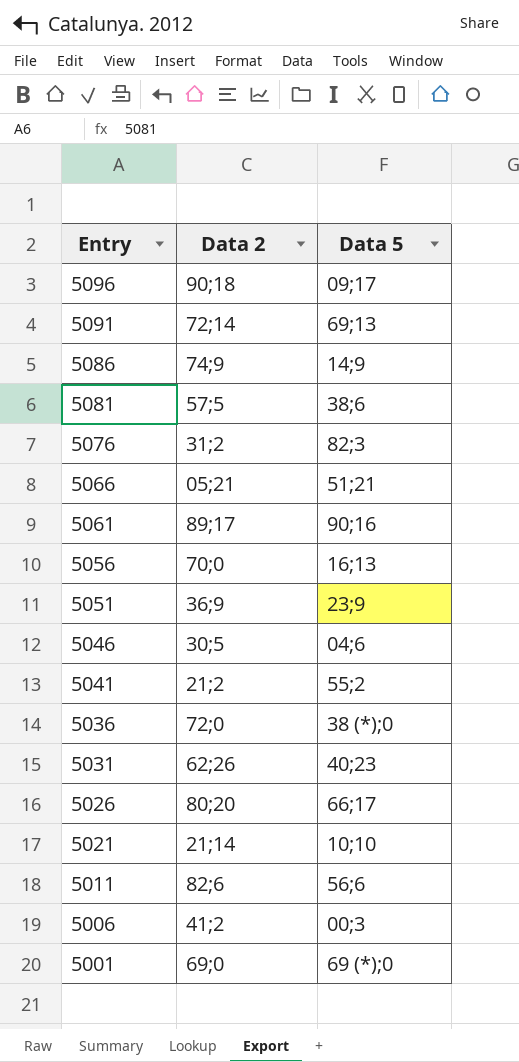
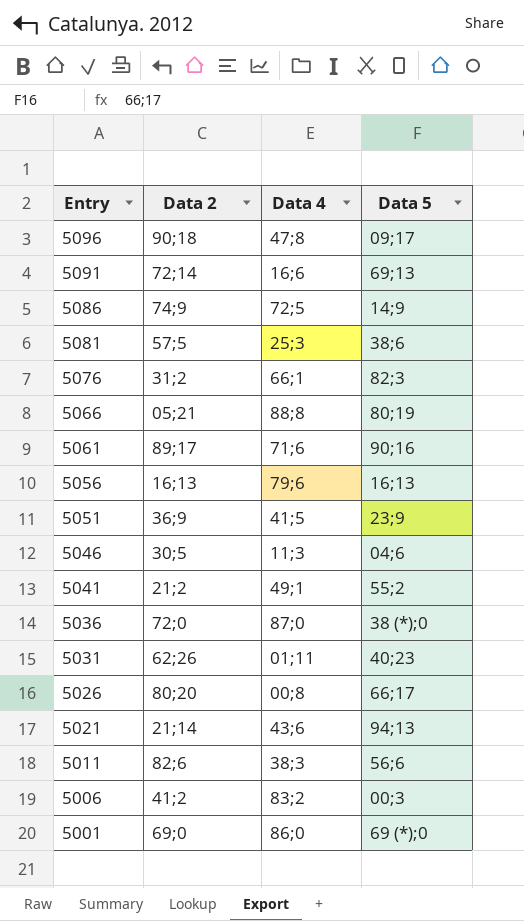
column Data 4 | position: none -> 3
5066 | Data 5: 51;21 -> 80;19
5056 | Data 2: 70;0 -> 16;13
5021 | Data 5: 10;10 -> 94;13

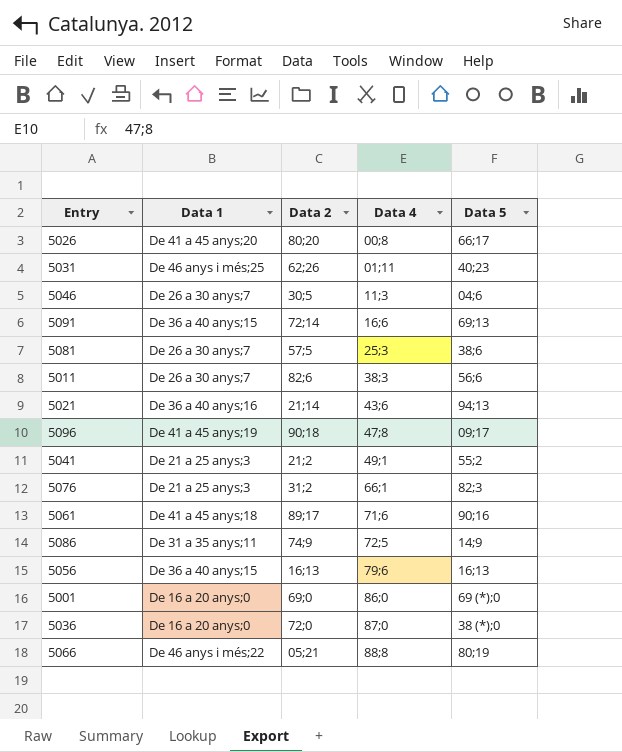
row order: Entry descending -> Data 4 ascending
column Data 1 | position: none -> 2
row 5051: 36;9 | 41;5 | 23;9 -> none
row 5006: 41;2 | 83;2 | 00;3 -> none

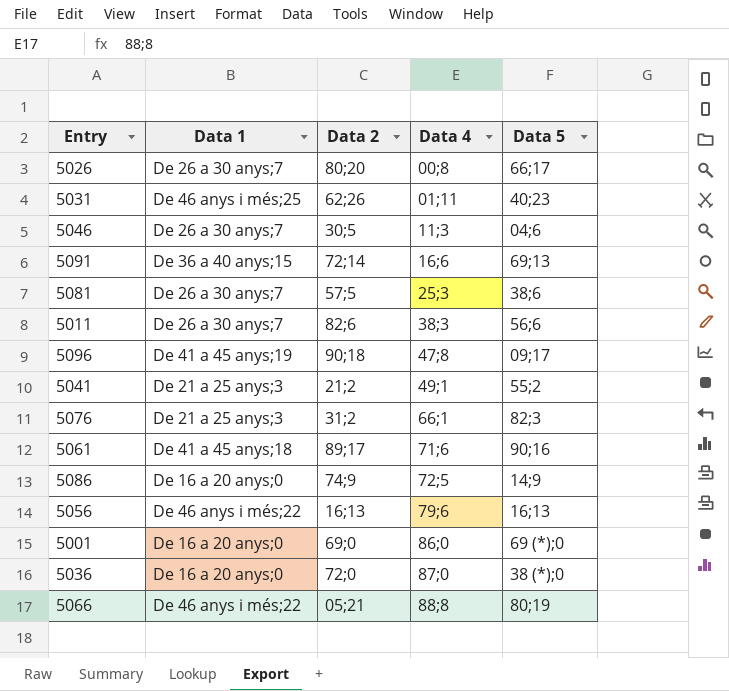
row 5021: De 36 a 40 anys;16 | 21;14 | 43;6 | 94;13 -> none
5026 | Data 1: De 41 a 45 anys;20 -> De 26 a 30 anys;7
5086 | Data 1: De 31 a 35 anys;11 -> De 16 a 20 anys;0
5056 | Data 1: De 36 a 40 anys;15 -> De 46 anys i més;22

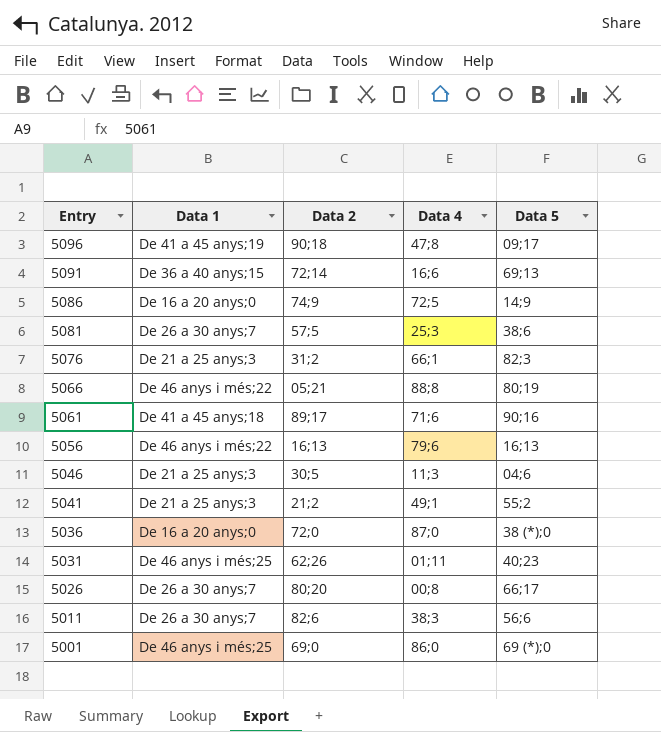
row order: Data 4 ascending -> Entry descending
5046 | Data 1: De 26 a 30 anys;7 -> De 21 a 25 anys;3
5001 | Data 1: De 16 a 20 anys;0 -> De 46 anys i més;25

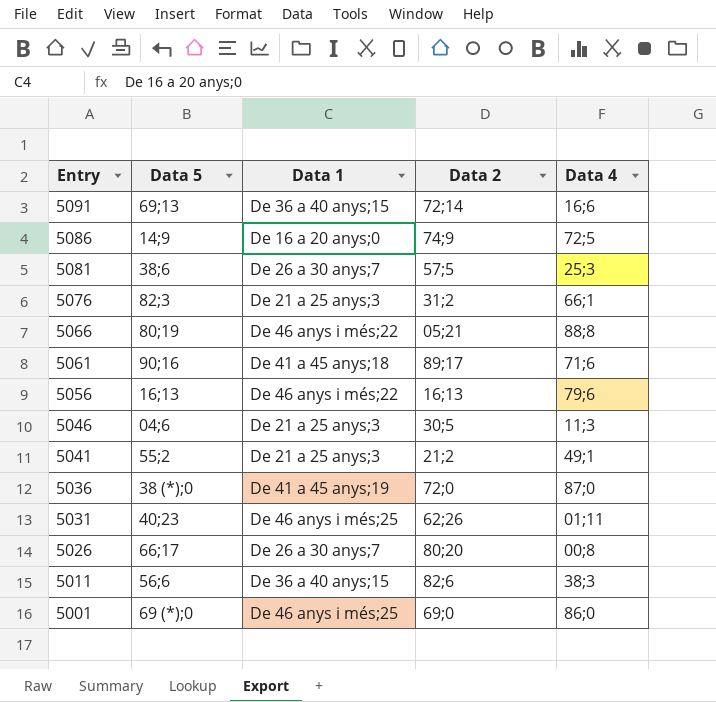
column Data 5 | position: 5 -> 2
row 5096: De 41 a 45 anys;19 | 90;18 | 47;8 | 09;17 -> none
5036 | Data 1: De 16 a 20 anys;0 -> De 41 a 45 anys;19
5011 | Data 1: De 26 a 30 anys;7 -> De 36 a 40 anys;15

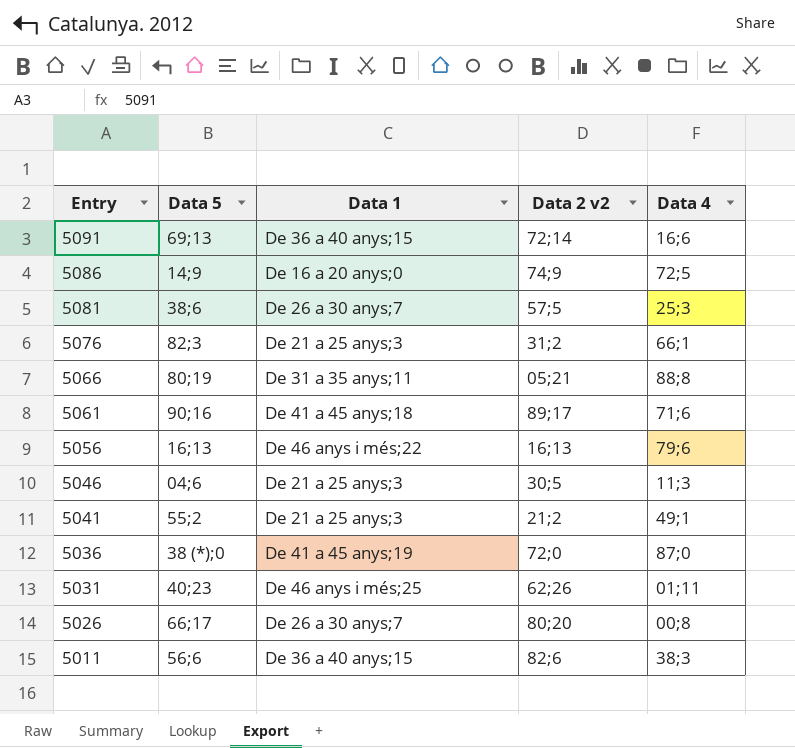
column name: Data 2 -> Data 2 v2
row 5001: 69 (*);0 | De 46 anys i més;25 | 69;0 | 86;0 -> none
5066 | Data 1: De 46 anys i més;22 -> De 31 a 35 anys;11

